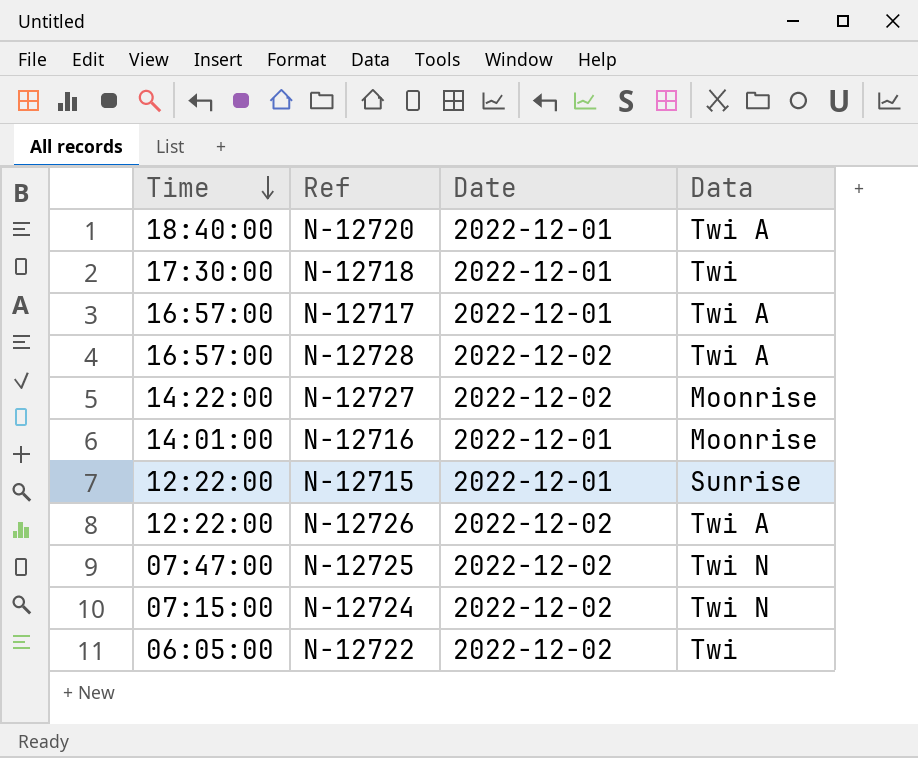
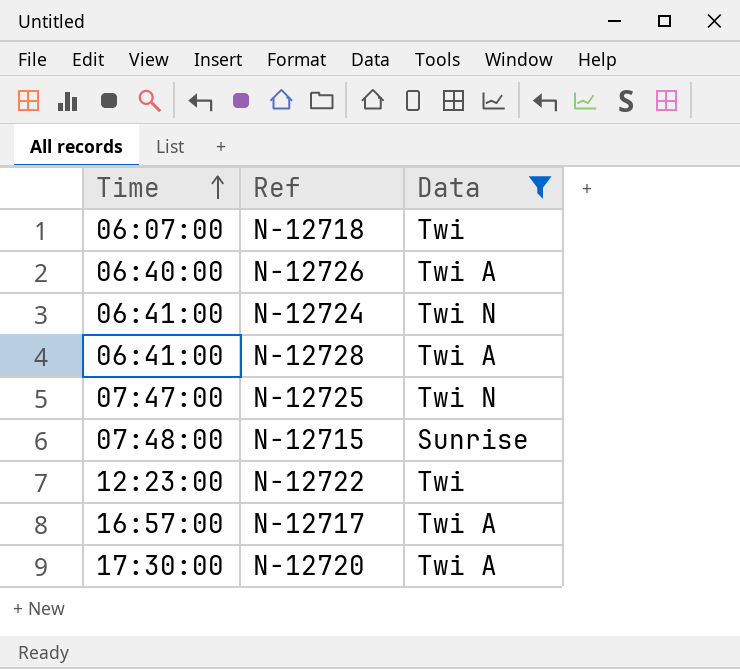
filter: none -> Data != Moonrise
row order: Time descending -> Time ascending
column Date | position: 3 -> none
N-12718 | Time: 17:30:00 -> 06:07:00
N-12726 | Time: 12:22:00 -> 06:40:00
N-12724 | Time: 07:15:00 -> 06:41:00
N-12728 | Time: 16:57:00 -> 06:41:00
N-12715 | Time: 12:22:00 -> 07:48:00
N-12722 | Time: 06:05:00 -> 12:23:00
N-12720 | Time: 18:40:00 -> 17:30:00

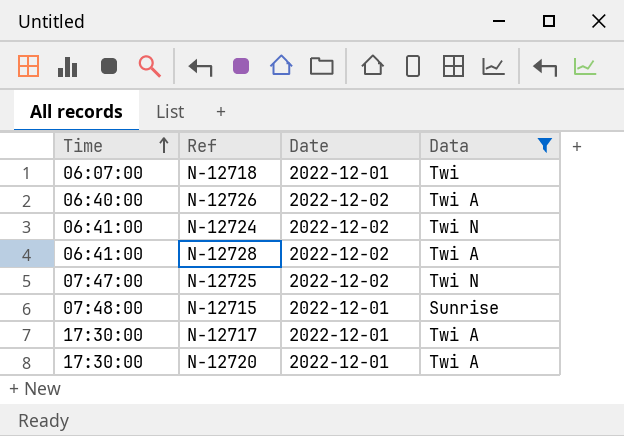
column Date | position: none -> 3
row N-12722: 12:23:00 | Twi -> none
N-12717 | Time: 16:57:00 -> 17:30:00

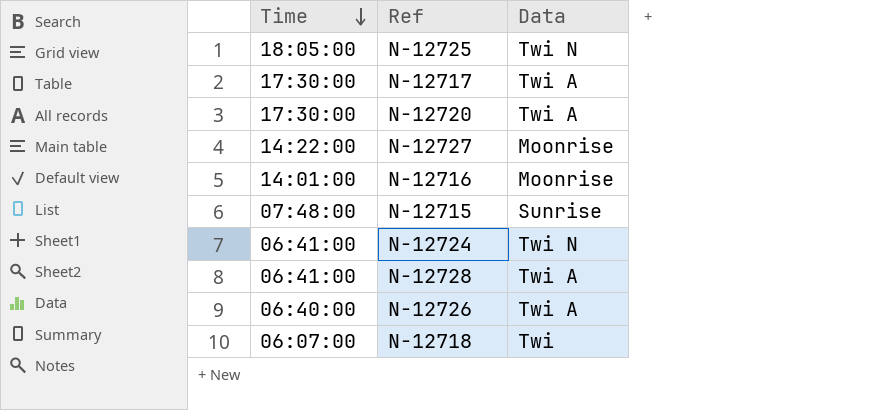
filter: Data != Moonrise -> none
row order: Time ascending -> Time descending
column Date | position: 3 -> none
N-12725 | Time: 07:47:00 -> 18:05:00

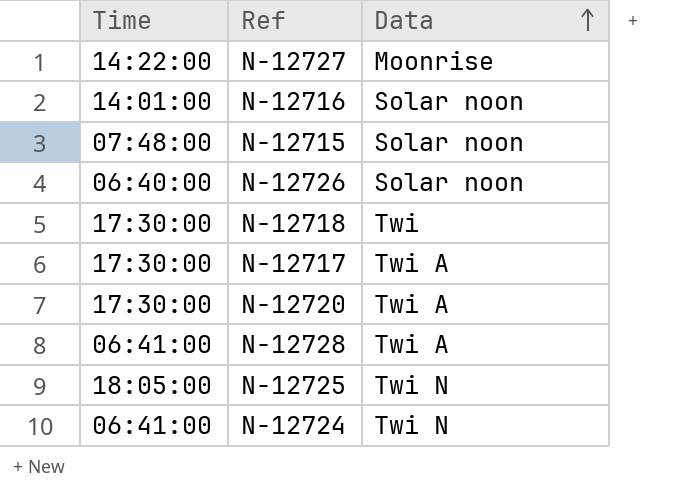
row order: Time descending -> Data ascending
N-12716 | Data: Moonrise -> Solar noon
N-12715 | Data: Sunrise -> Solar noon
N-12726 | Data: Twi A -> Solar noon
N-12718 | Time: 06:07:00 -> 17:30:00

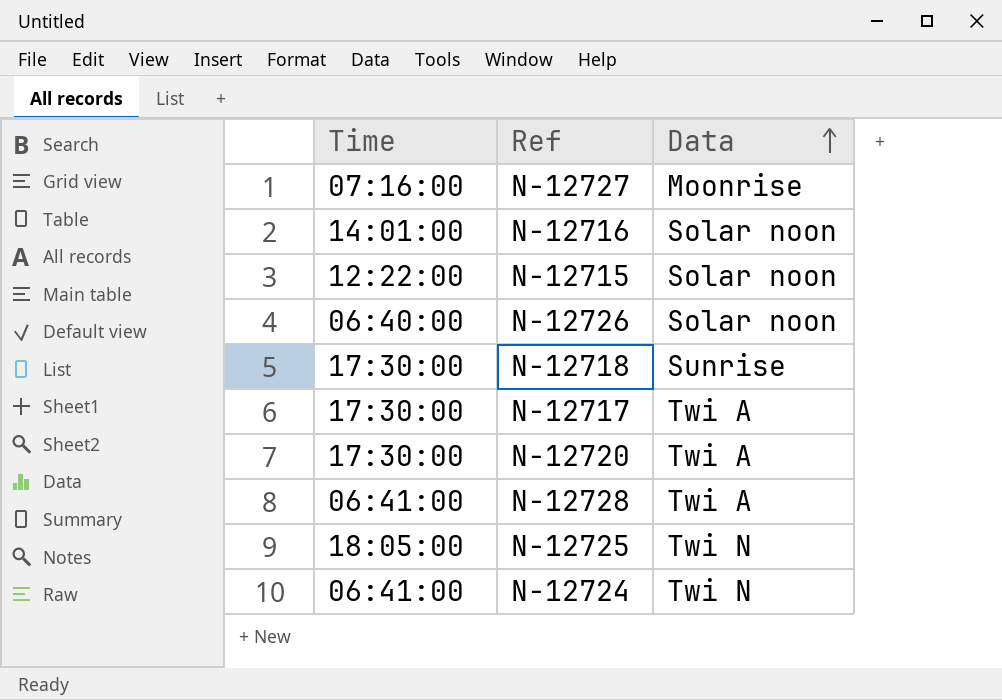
N-12727 | Time: 14:22:00 -> 07:16:00
N-12715 | Time: 07:48:00 -> 12:22:00
N-12718 | Data: Twi -> Sunrise

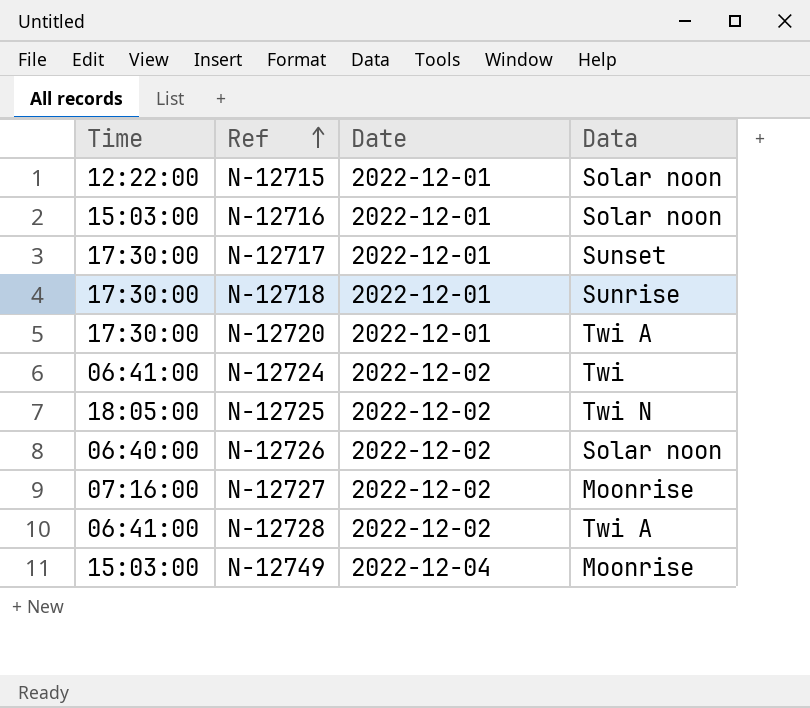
row order: Data ascending -> Ref ascending
column Date | position: none -> 3
N-12716 | Time: 14:01:00 -> 15:03:00
N-12717 | Data: Twi A -> Sunset
N-12724 | Data: Twi N -> Twi
row N-12749: none -> 15:03:00 | 2022-12-04 | Moonrise

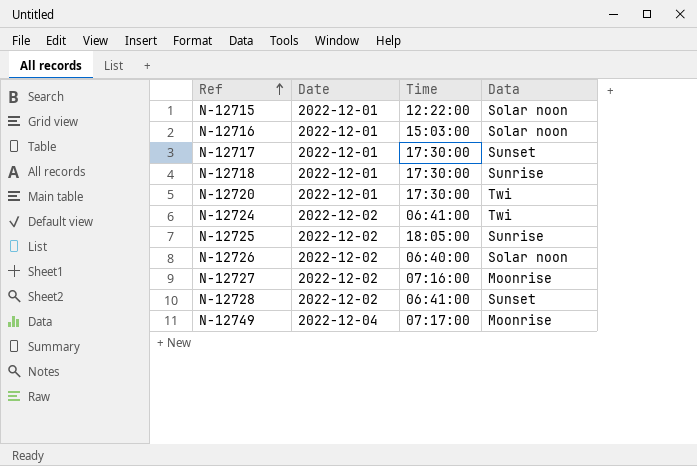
column Time | position: 1 -> 3
N-12720 | Data: Twi A -> Twi
N-12725 | Data: Twi N -> Sunrise
N-12728 | Data: Twi A -> Sunset
N-12749 | Time: 15:03:00 -> 07:17:00

